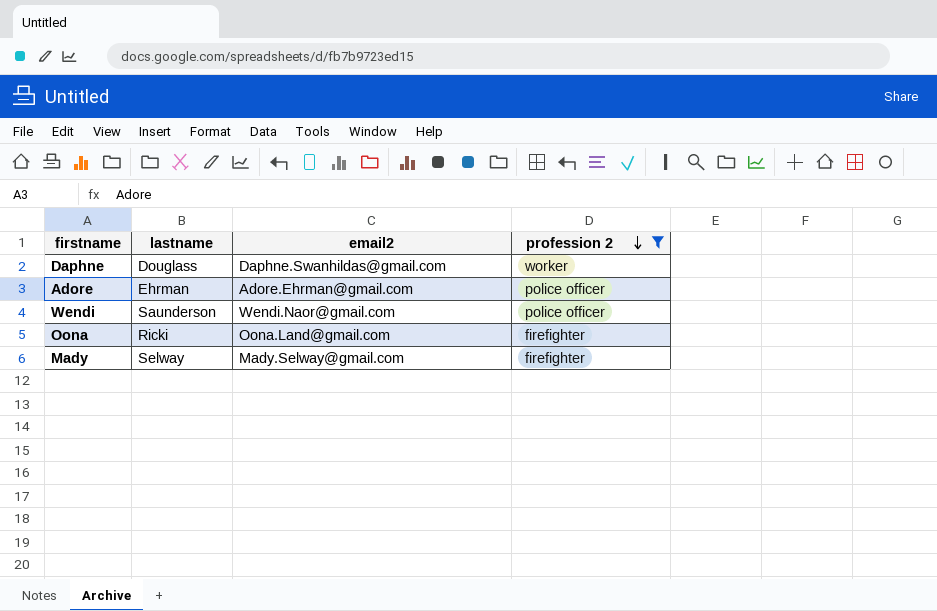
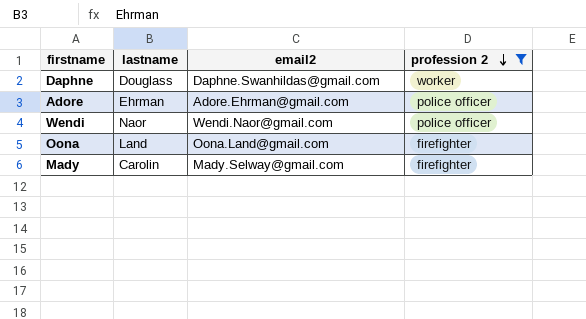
Wendi | lastname: Saunderson -> Naor
Oona | lastname: Ricki -> Land
Mady | lastname: Selway -> Carolin

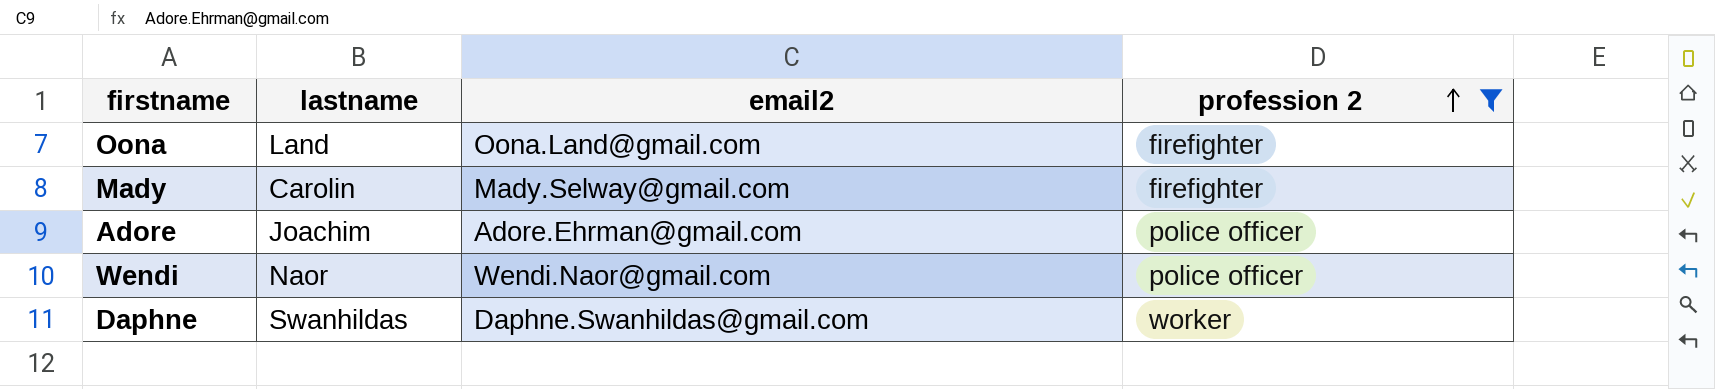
row order: profession 2 descending -> profession 2 ascending
Adore | lastname: Ehrman -> Joachim
Daphne | lastname: Douglass -> Swanhildas

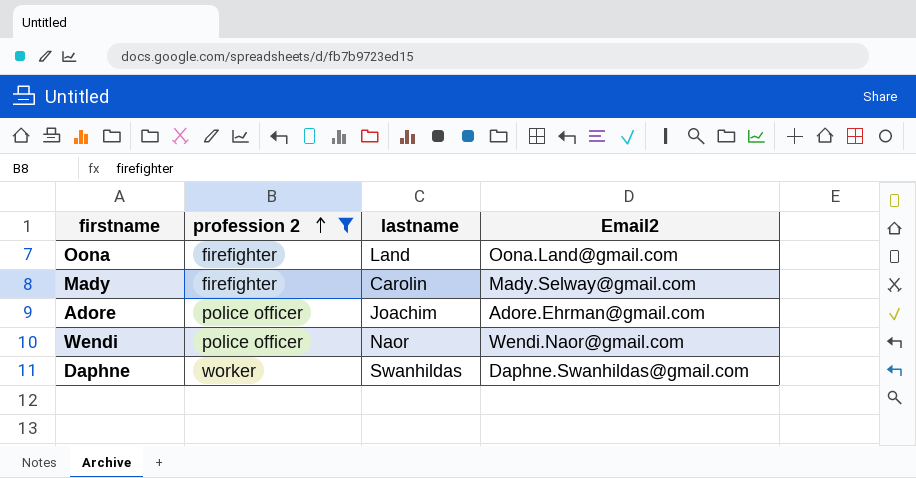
column profession 2 | position: 4 -> 2
column name: email2 -> Email2

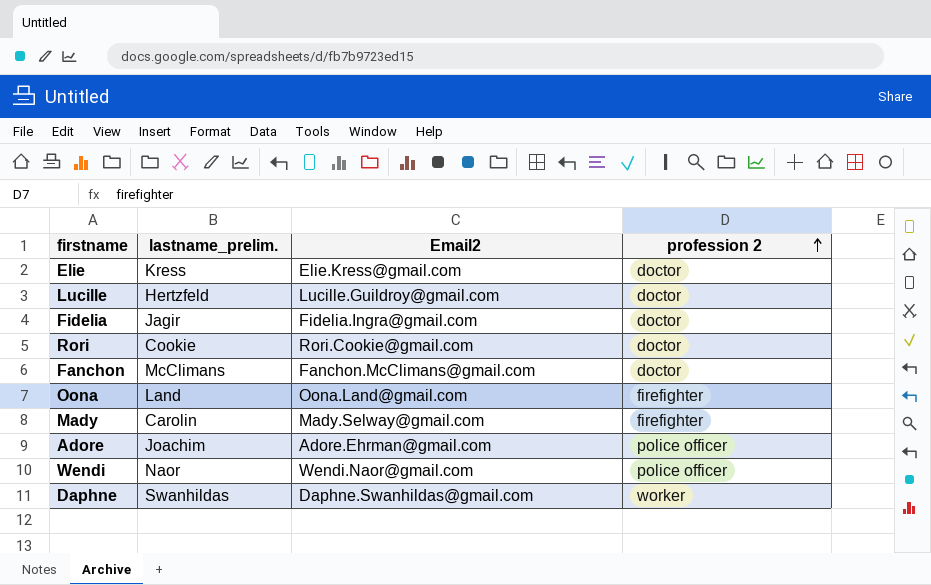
filter: profession 2 != doctor -> none
column name: lastname -> lastname_prelim.
column profession 2 | position: 2 -> 4

